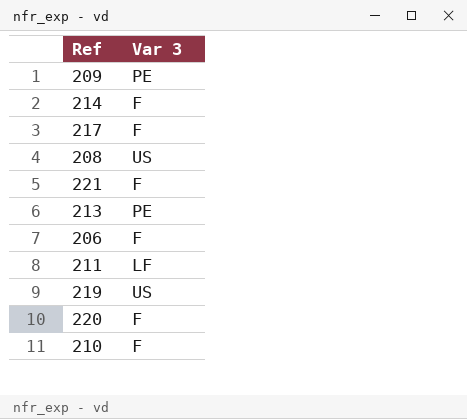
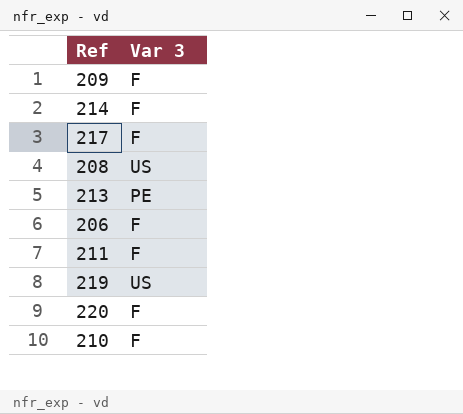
row 221: F -> none
209 | Var 3: PE -> F
211 | Var 3: LF -> F

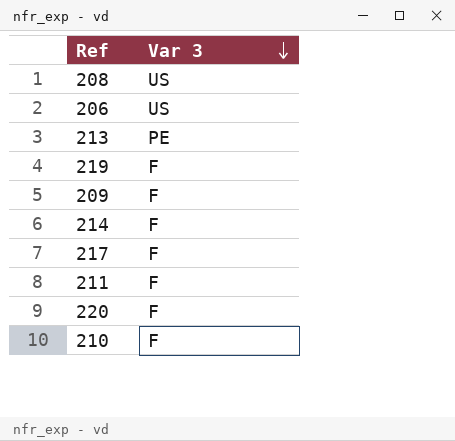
row order: none -> Var 3 descending
206 | Var 3: F -> US
219 | Var 3: US -> F

